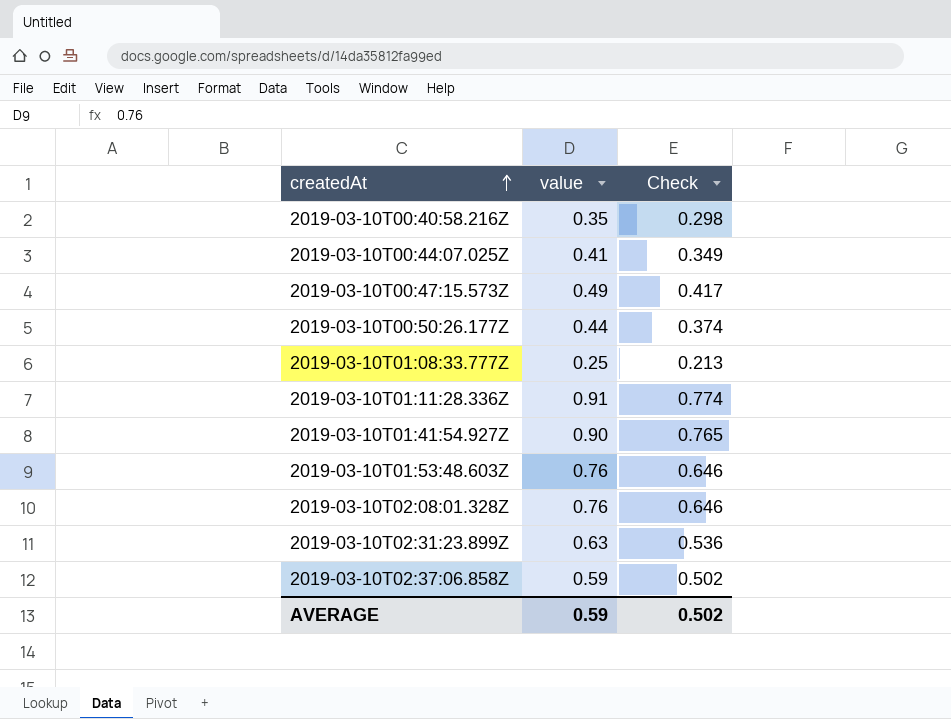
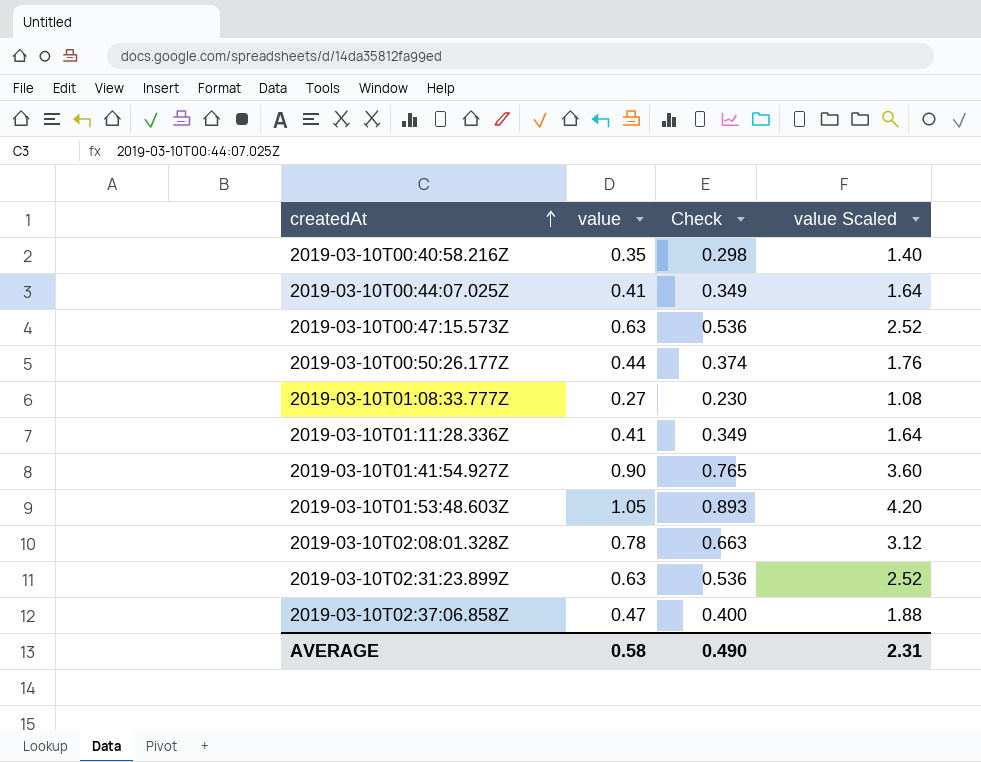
column value Scaled | formula: none -> [value] * 4
2019-03-10T00:47:15.573Z | value: 0.49 -> 0.63
2019-03-10T00:47:15.573Z | Check: 0.417 -> 0.536
2019-03-10T01:08:33.777Z | value: 0.25 -> 0.27
2019-03-10T01:08:33.777Z | Check: 0.213 -> 0.230
2019-03-10T01:11:28.336Z | value: 0.91 -> 0.41
2019-03-10T01:11:28.336Z | Check: 0.774 -> 0.349
2019-03-10T01:53:48.603Z | value: 0.76 -> 1.05
2019-03-10T01:53:48.603Z | Check: 0.646 -> 0.893
2019-03-10T02:08:01.328Z | value: 0.76 -> 0.78
2019-03-10T02:08:01.328Z | Check: 0.646 -> 0.663
2019-03-10T02:37:06.858Z | value: 0.59 -> 0.47
2019-03-10T02:37:06.858Z | Check: 0.502 -> 0.400
AVERAGE | value: 0.59 -> 0.58
AVERAGE | Check: 0.502 -> 0.490

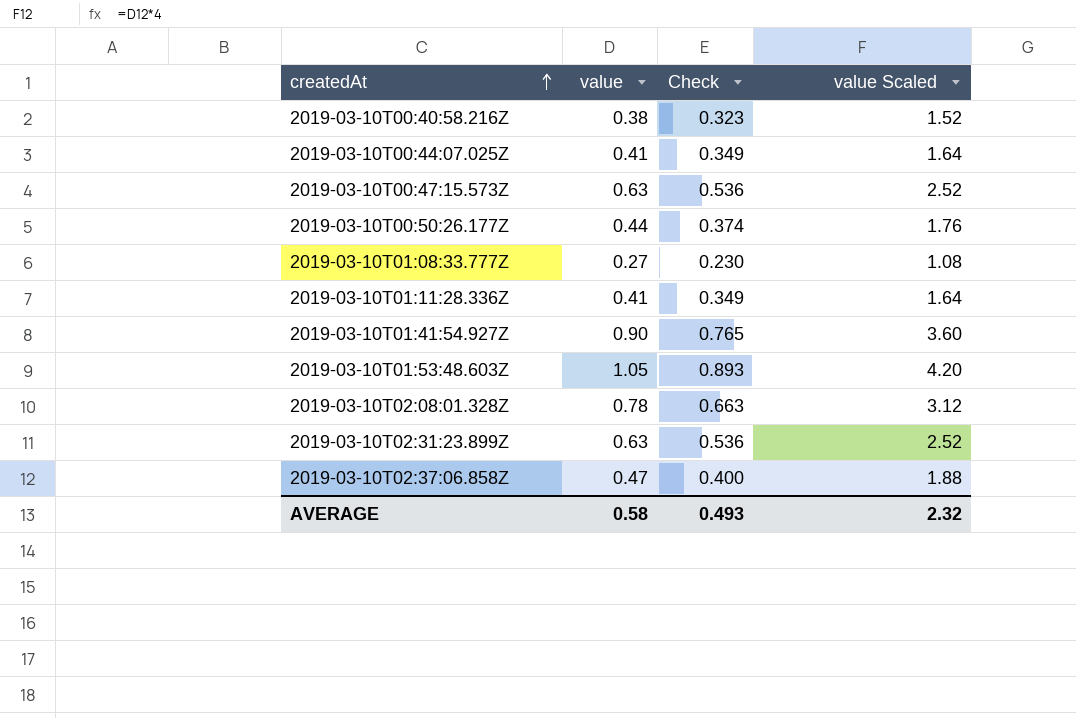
2019-03-10T00:40:58.216Z | value: 0.35 -> 0.38
2019-03-10T00:40:58.216Z | Check: 0.298 -> 0.323
2019-03-10T00:40:58.216Z | value Scaled: 1.40 -> 1.52
AVERAGE | Check: 0.490 -> 0.493
AVERAGE | value Scaled: 2.31 -> 2.32

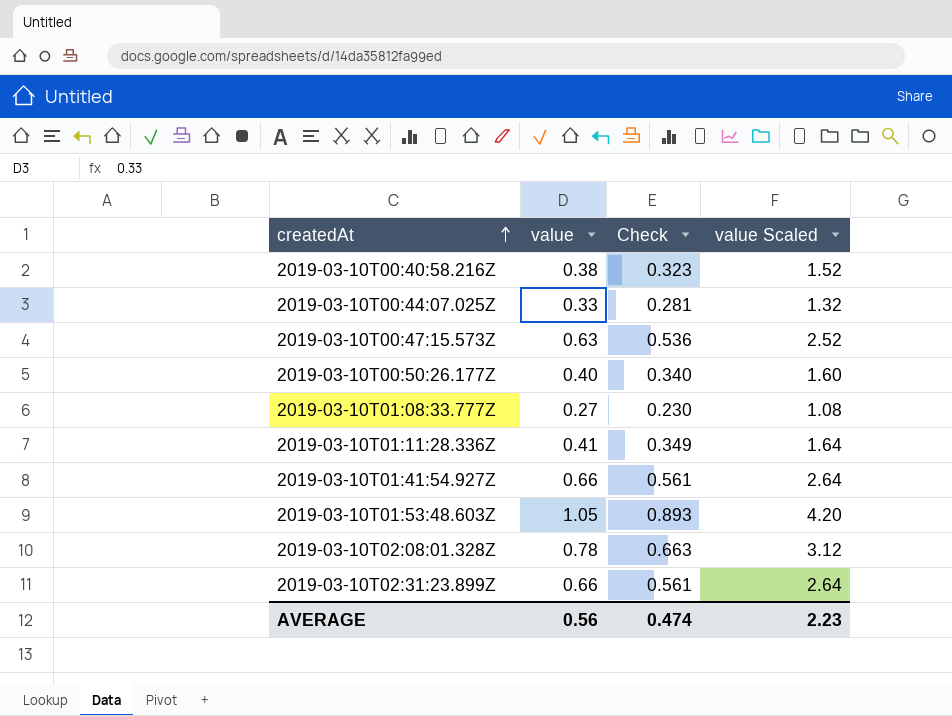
row 2019-03-10T02:37:06.858Z: 0.47 | 0.400 | 1.88 -> none
2019-03-10T00:44:07.025Z | value: 0.41 -> 0.33
2019-03-10T00:44:07.025Z | Check: 0.349 -> 0.281
2019-03-10T00:44:07.025Z | value Scaled: 1.64 -> 1.32
2019-03-10T00:50:26.177Z | value: 0.44 -> 0.40
2019-03-10T00:50:26.177Z | Check: 0.374 -> 0.340
2019-03-10T00:50:26.177Z | value Scaled: 1.76 -> 1.60
2019-03-10T01:41:54.927Z | value: 0.90 -> 0.66
2019-03-10T01:41:54.927Z | Check: 0.765 -> 0.561
2019-03-10T01:41:54.927Z | value Scaled: 3.60 -> 2.64
2019-03-10T02:31:23.899Z | value: 0.63 -> 0.66
2019-03-10T02:31:23.899Z | Check: 0.536 -> 0.561
2019-03-10T02:31:23.899Z | value Scaled: 2.52 -> 2.64
AVERAGE | value: 0.58 -> 0.56
AVERAGE | Check: 0.493 -> 0.474
AVERAGE | value Scaled: 2.32 -> 2.23

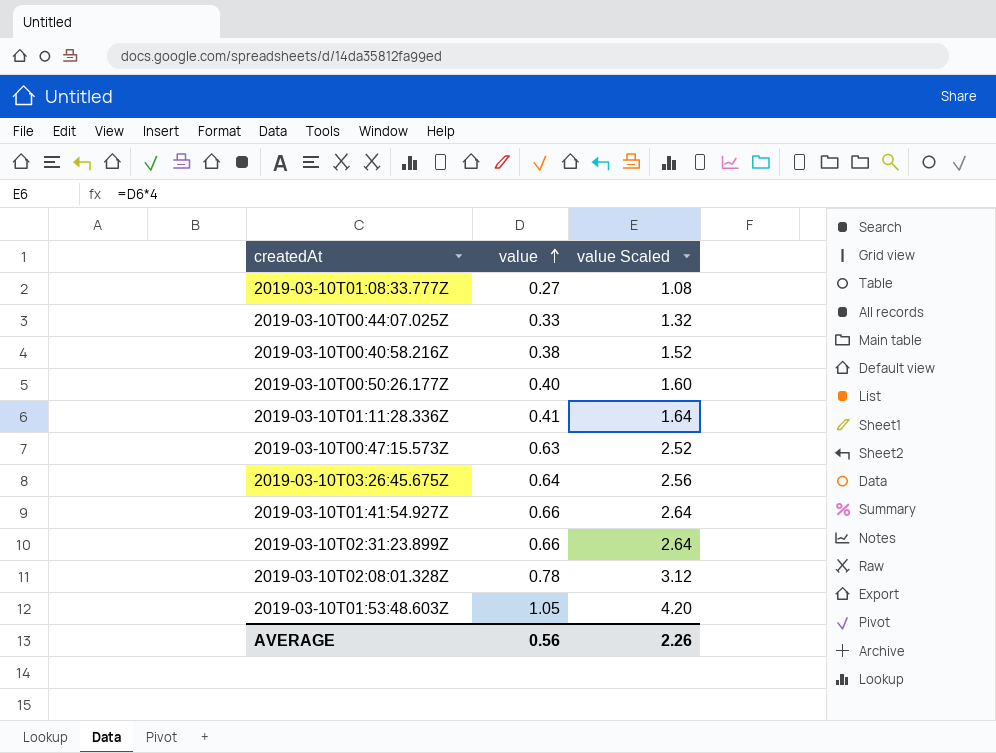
row order: createdAt ascending -> value ascending
column Check | formula: [value] * 0.85 -> none
row 2019-03-10T03:26:45.675Z: none -> 0.64 | 2.56
AVERAGE | value Scaled: 2.23 -> 2.26

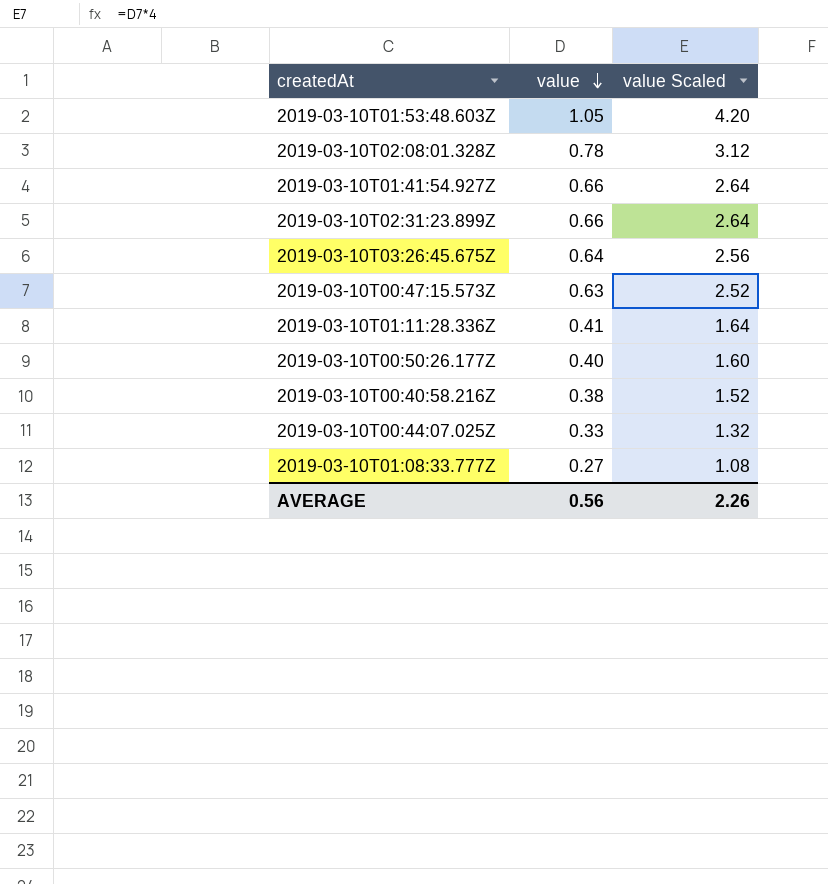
row order: value ascending -> value descending

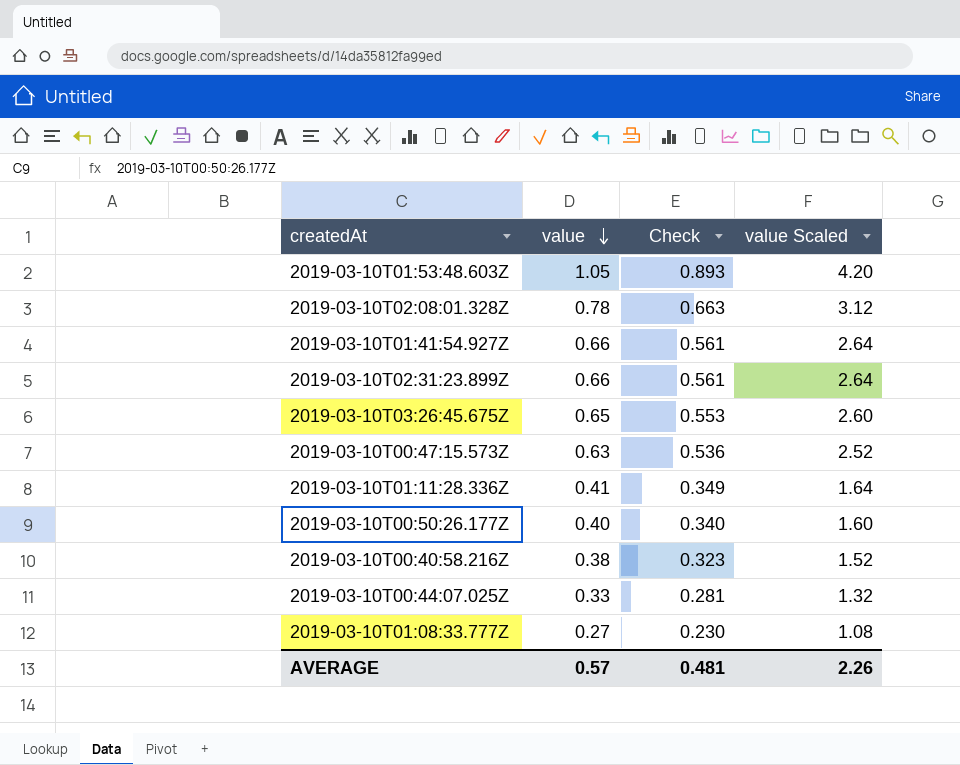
column Check | formula: none -> [value] * 0.85
2019-03-10T03:26:45.675Z | value: 0.64 -> 0.65
2019-03-10T03:26:45.675Z | value Scaled: 2.56 -> 2.60
AVERAGE | value: 0.56 -> 0.57

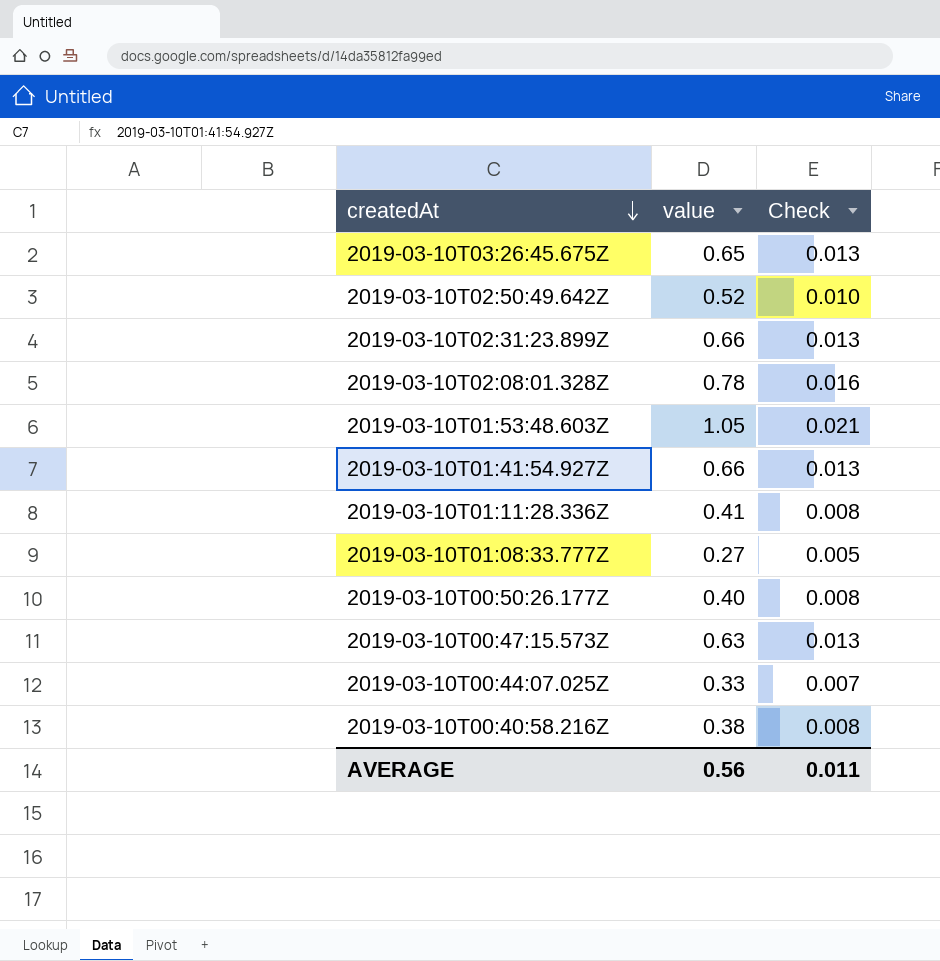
row order: value descending -> createdAt descending
column value Scaled | formula: [value] * 4 -> none
column Check | formula: [value] * 0.85 -> [value] * 0.02
row 2019-03-10T02:50:49.642Z: none -> 0.52 | 0.010
AVERAGE | value: 0.57 -> 0.56
AVERAGE | Check: 0.481 -> 0.011

